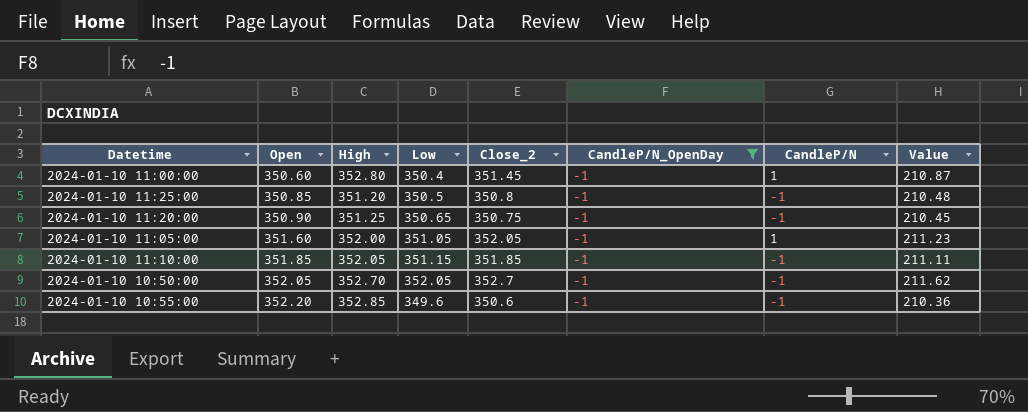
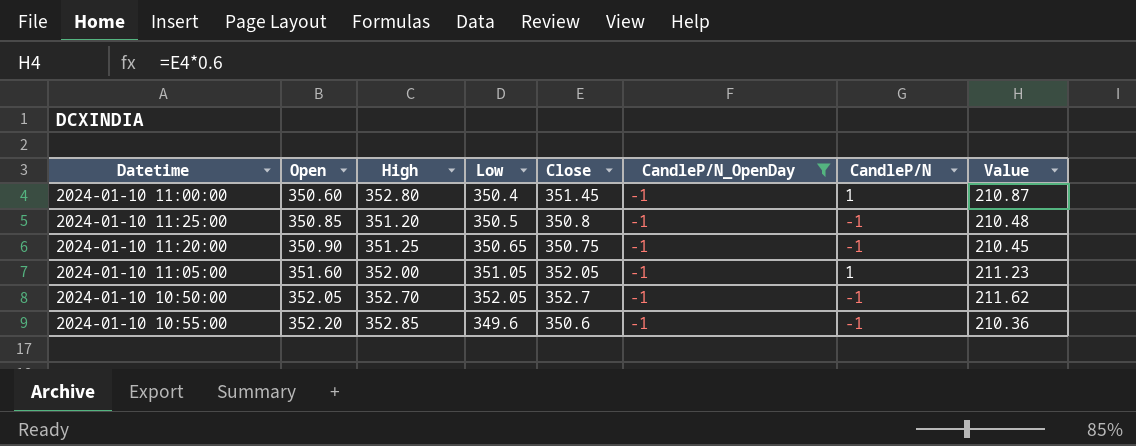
column name: Close_2 -> Close
row 2024-01-10 11:10:00: 351.85 | 352.05 | 351.15 | 351.85 | -1 | -1 | 211.11 -> none

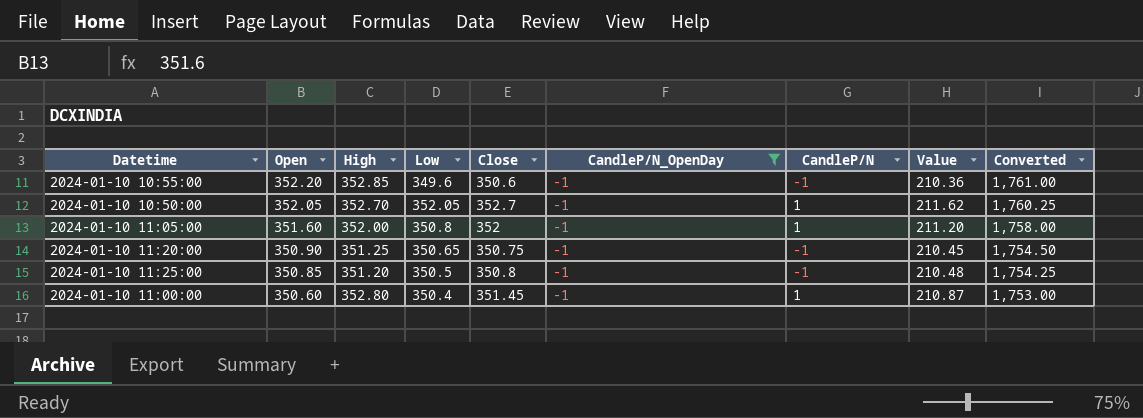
row order: Open ascending -> Open descending
column Converted | formula: none -> [Open] * 5
2024-01-10 10:50:00 | CandleP/N: -1 -> 1
2024-01-10 11:05:00 | Low: 351.05 -> 350.8
2024-01-10 11:05:00 | Close: 352.05 -> 352
2024-01-10 11:05:00 | Value: 211.23 -> 211.20

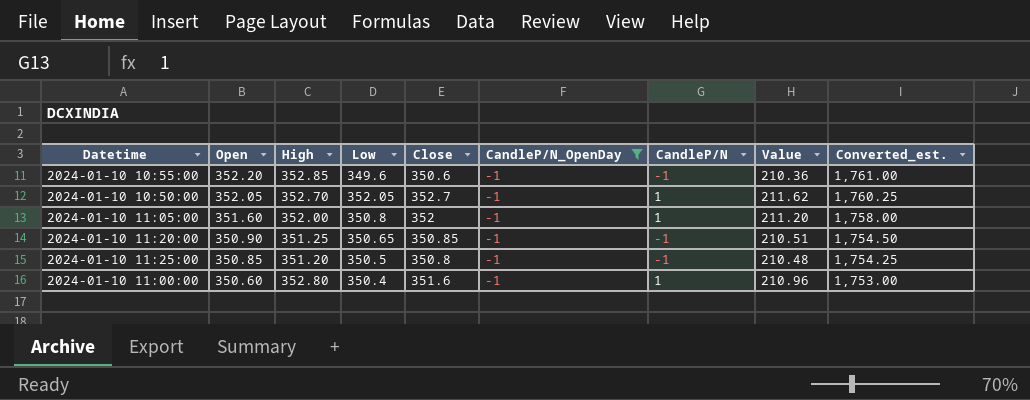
column name: Converted -> Converted_est.
2024-01-10 11:20:00 | Close: 350.75 -> 350.85
2024-01-10 11:20:00 | Value: 210.45 -> 210.51
2024-01-10 11:00:00 | Close: 351.45 -> 351.6
2024-01-10 11:00:00 | Value: 210.87 -> 210.96

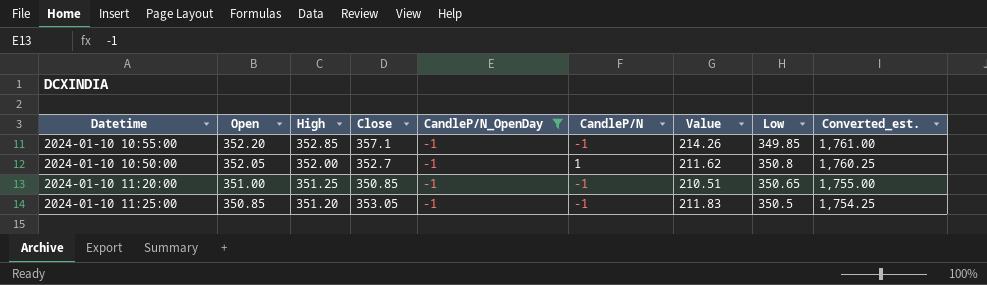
column Low | position: 4 -> 8
row 2024-01-10 11:05:00: 351.60 | 352.00 | 350.8 | 352 | -1 | 1 | 211.20 | 1,758.00 -> none
row 2024-01-10 11:00:00: 350.60 | 352.80 | 350.4 | 351.6 | -1 | 1 | 210.96 | 1,753.00 -> none
2024-01-10 10:55:00 | Close: 350.6 -> 357.1
2024-01-10 10:55:00 | Value: 210.36 -> 214.26
2024-01-10 10:55:00 | Low: 349.6 -> 349.85
2024-01-10 10:50:00 | High: 352.70 -> 352.00
2024-01-10 10:50:00 | Low: 352.05 -> 350.8
2024-01-10 11:20:00 | Open: 350.90 -> 351.00
2024-01-10 11:20:00 | Converted_est.: 1,754.50 -> 1,755.00
2024-01-10 11:25:00 | Close: 350.8 -> 353.05
2024-01-10 11:25:00 | Value: 210.48 -> 211.83

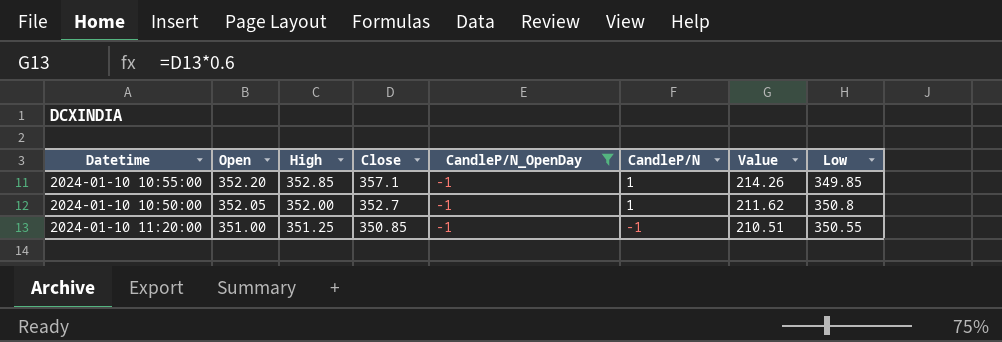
column Converted_est. | formula: [Open] * 5 -> none
row 2024-01-10 11:25:00: 350.85 | 351.20 | 353.05 | -1 | -1 | 211.83 | 350.5 | 1,754.25 -> none
2024-01-10 10:55:00 | CandleP/N: -1 -> 1
2024-01-10 11:20:00 | Low: 350.65 -> 350.55

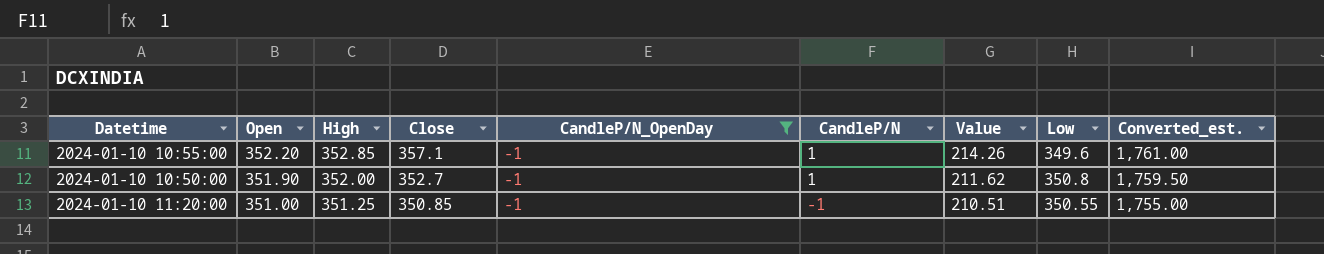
column Converted_est. | formula: none -> [Open] * 5
2024-01-10 10:55:00 | Low: 349.85 -> 349.6
2024-01-10 10:50:00 | Open: 352.05 -> 351.90

